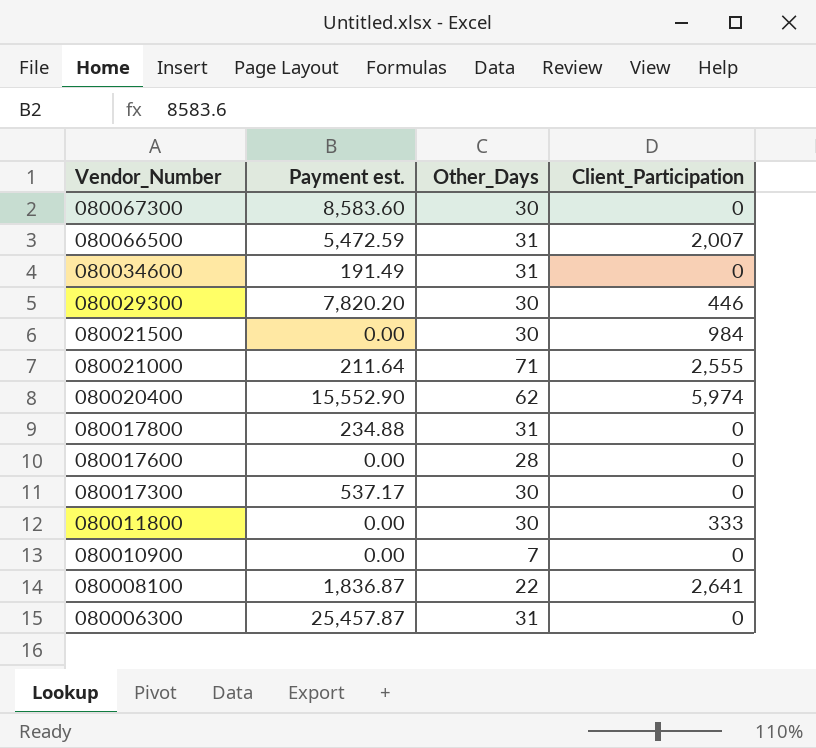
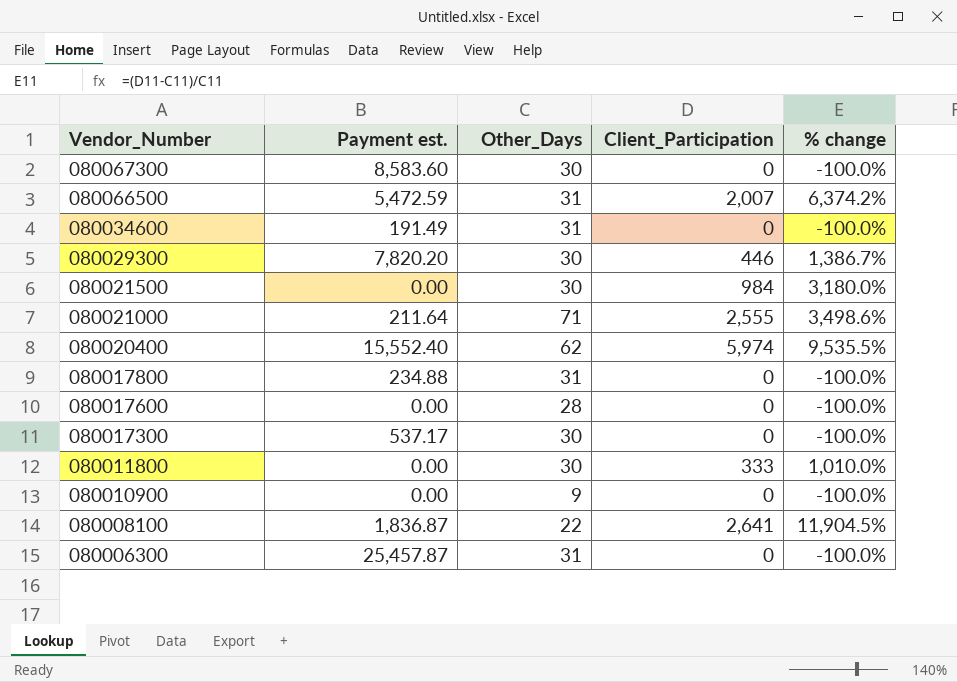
column % change | formula: none -> ([Client_Participation] - [Other_Days]) / [Other_Days]
080020400 | Payment est.: 15,552.90 -> 15,552.40
080010900 | Other_Days: 7 -> 9

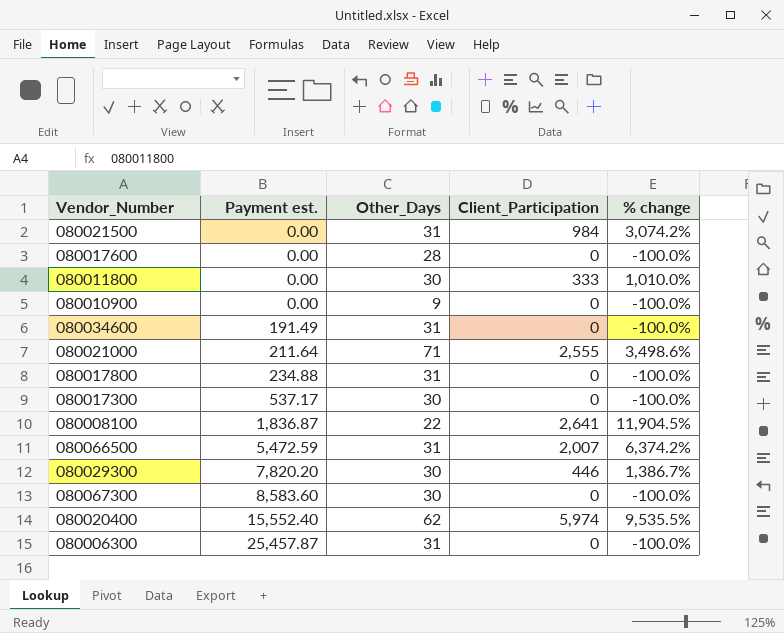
row order: Vendor_Number descending -> Payment est. ascending
080021500 | Other_Days: 30 -> 31
080021500 | % change: 3,180.0% -> 3,074.2%

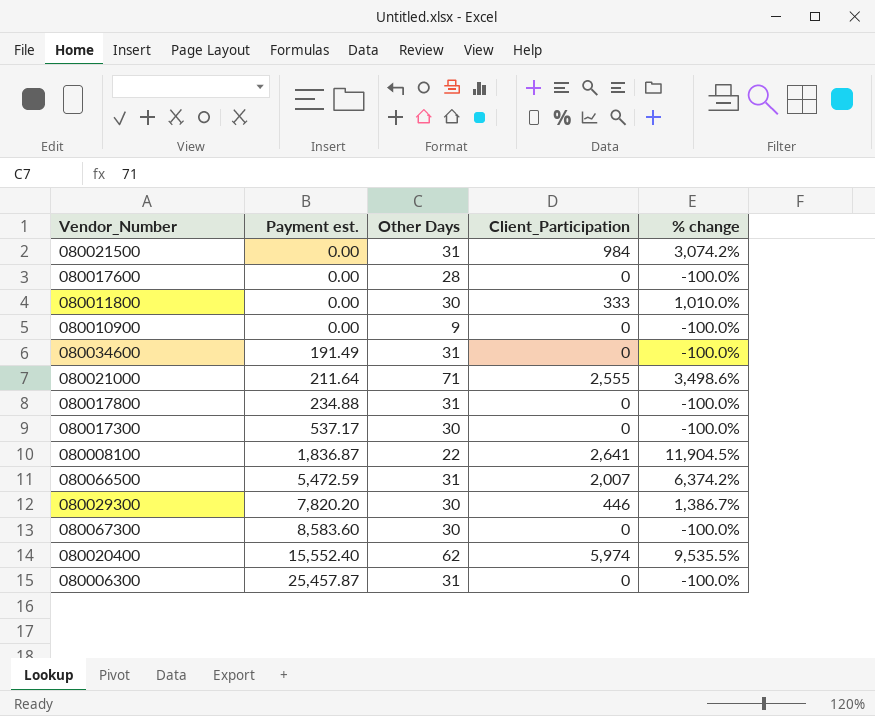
column name: Other_Days -> Other Days

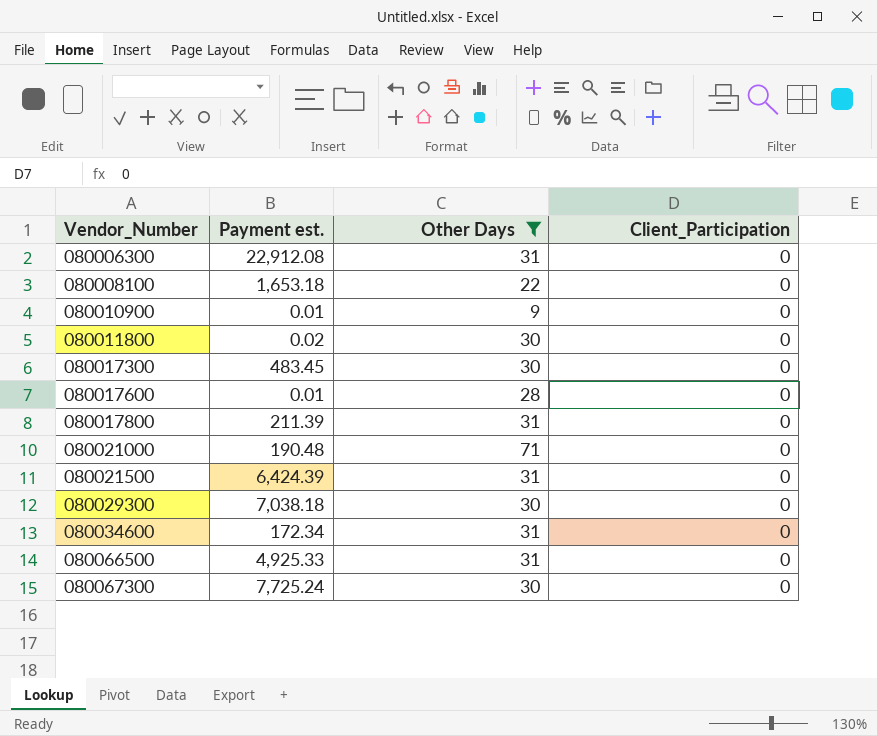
filter: none -> Other Days != 62
row order: Payment est. ascending -> Vendor_Number ascending
column % change | formula: ([Client_Participation] - [Other Days]) / [Other Days] -> none
080006300 | Payment est.: 25,457.87 -> 22,912.08
080008100 | Payment est.: 1,836.87 -> 1,653.18
080008100 | Client_Participation: 2,641 -> 0
080010900 | Payment est.: 0.00 -> 0.01
080011800 | Payment est.: 0.00 -> 0.02
080011800 | Client_Participation: 333 -> 0
080017300 | Payment est.: 537.17 -> 483.45
080017600 | Payment est.: 0.00 -> 0.01
080017800 | Payment est.: 234.88 -> 211.39
080021000 | Payment est.: 211.64 -> 190.48
080021000 | Client_Participation: 2,555 -> 0
080021500 | Payment est.: 0.00 -> 6,424.39
080021500 | Client_Participation: 984 -> 0
080029300 | Payment est.: 7,820.20 -> 7,038.18
080029300 | Client_Participation: 446 -> 0
080034600 | Payment est.: 191.49 -> 172.34
080066500 | Payment est.: 5,472.59 -> 4,925.33
080066500 | Client_Participation: 2,007 -> 0
080067300 | Payment est.: 8,583.60 -> 7,725.24

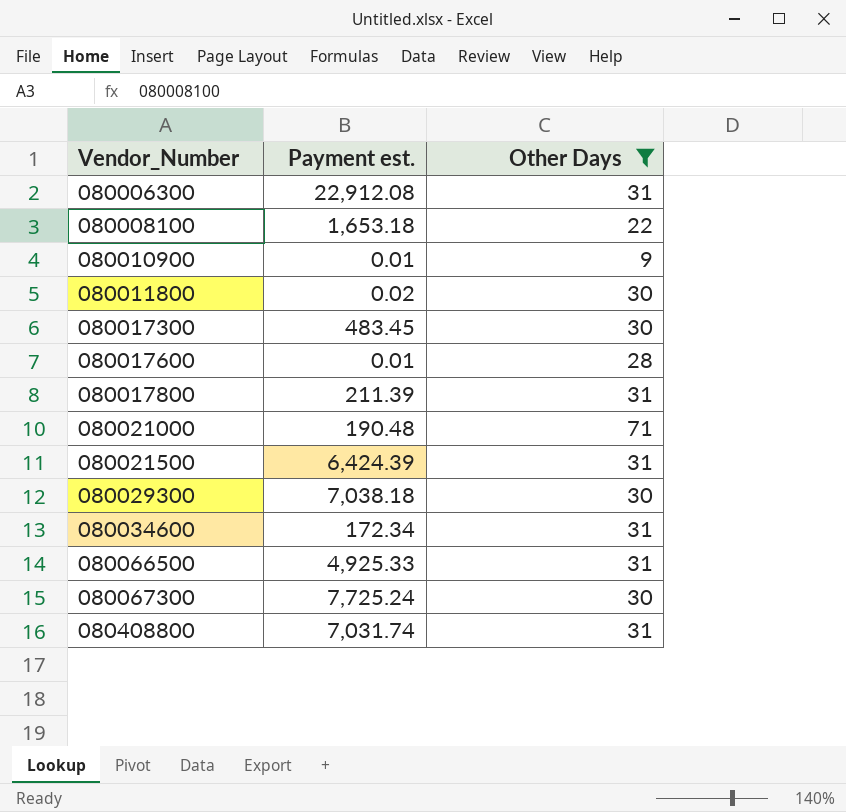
column Client_Participation | position: 4 -> none
row 080408800: none -> 7,031.74 | 31

